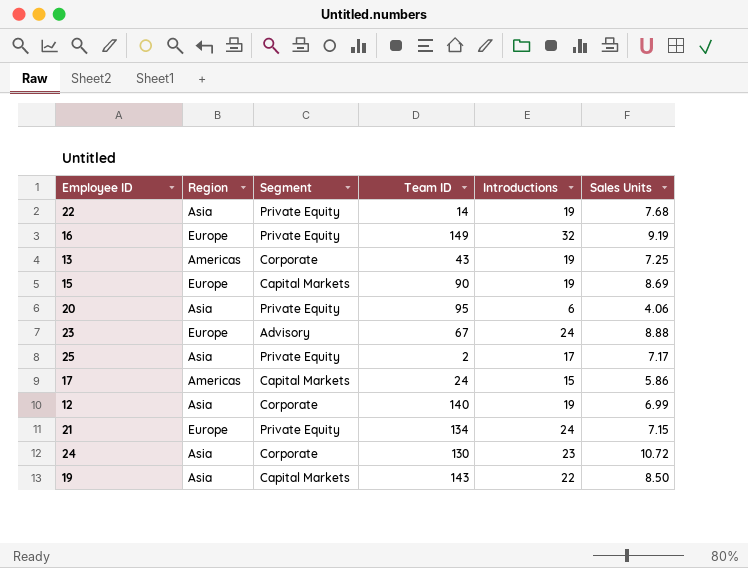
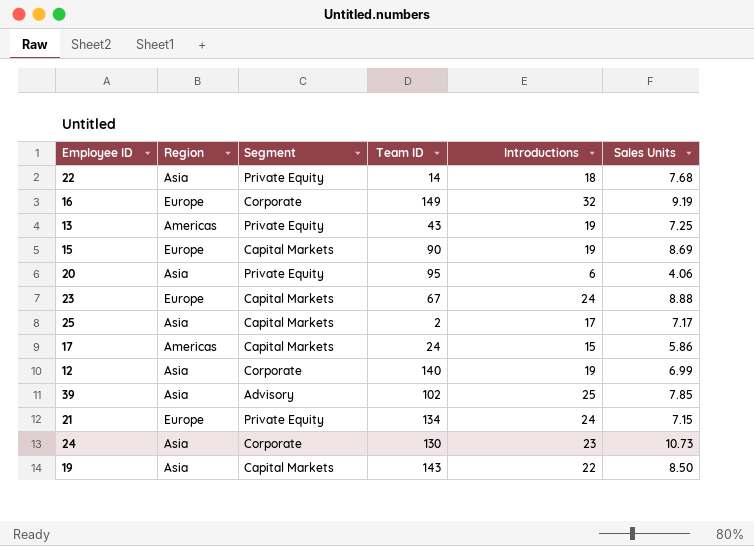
22 | Introductions: 19 -> 18
16 | Segment: Private Equity -> Corporate
13 | Segment: Corporate -> Private Equity
23 | Segment: Advisory -> Capital Markets
25 | Segment: Private Equity -> Capital Markets
row 39: none -> Asia | Advisory | 102 | 25 | 7.85
24 | Sales Units: 10.72 -> 10.73

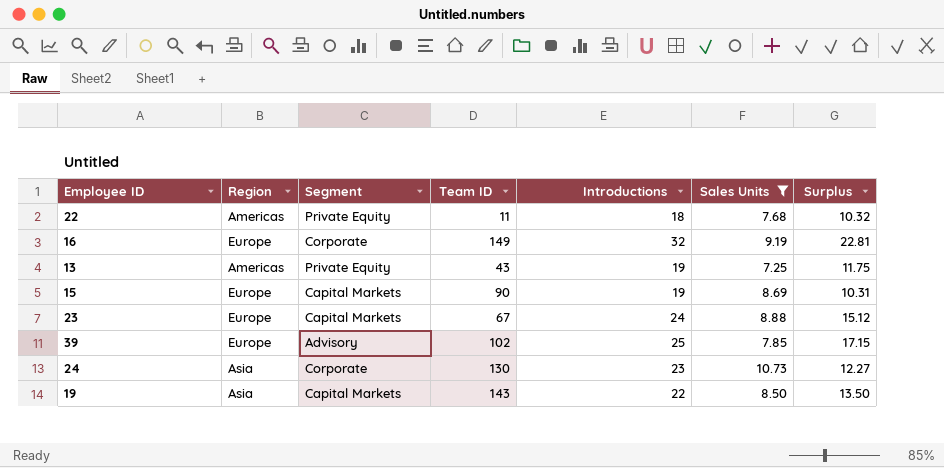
filter: none -> Sales Units >= 7.25
column Surplus | formula: none -> [Introductions] - [Sales Units]
22 | Region: Asia -> Americas
22 | Team ID: 14 -> 11
39 | Region: Asia -> Europe

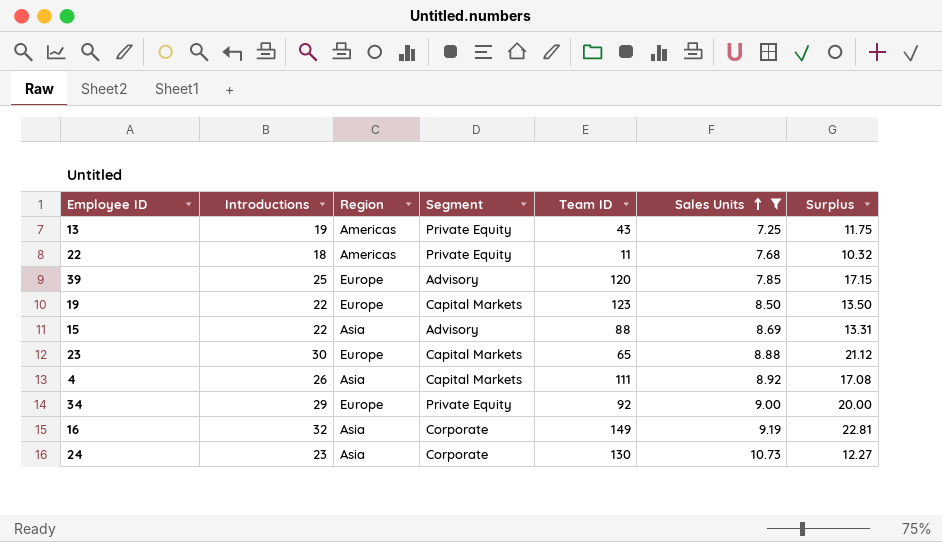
row order: none -> Sales Units ascending
column Introductions | position: 5 -> 2
39 | Team ID: 102 -> 120
19 | Region: Asia -> Europe
19 | Team ID: 143 -> 123
15 | Introductions: 19 -> 22
15 | Region: Europe -> Asia
15 | Segment: Capital Markets -> Advisory
15 | Team ID: 90 -> 88
15 | Surplus: 10.31 -> 13.31
23 | Introductions: 24 -> 30
23 | Team ID: 67 -> 65
23 | Surplus: 15.12 -> 21.12
row 4: none -> 26 | Asia | Capital Markets | 111 | 8.92 | 17.08
row 34: none -> 29 | Europe | Private Equity | 92 | 9.00 | 20.00
16 | Region: Europe -> Asia

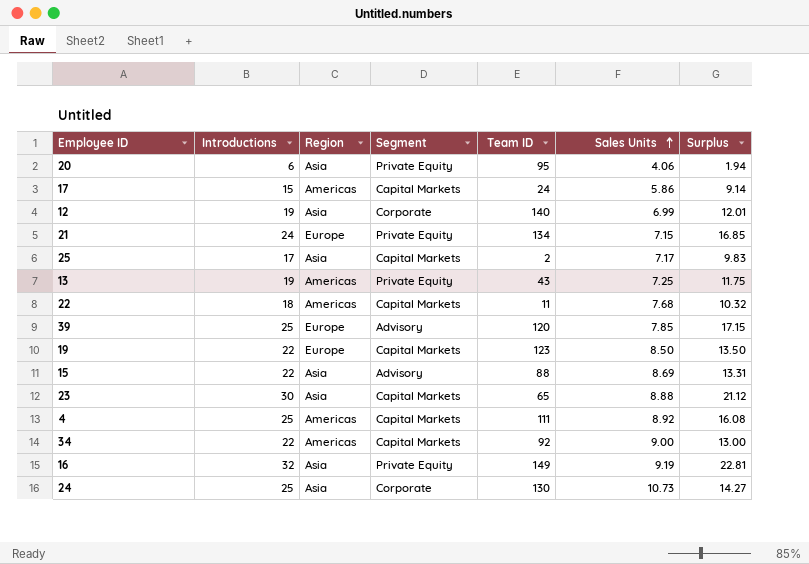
filter: Sales Units >= 7.25 -> none
22 | Segment: Private Equity -> Capital Markets
23 | Region: Europe -> Asia
4 | Introductions: 26 -> 25
4 | Region: Asia -> Americas
4 | Surplus: 17.08 -> 16.08
34 | Introductions: 29 -> 22
34 | Region: Europe -> Americas
34 | Segment: Private Equity -> Capital Markets
34 | Surplus: 20.00 -> 13.00
16 | Segment: Corporate -> Private Equity
24 | Introductions: 23 -> 25
24 | Surplus: 12.27 -> 14.27

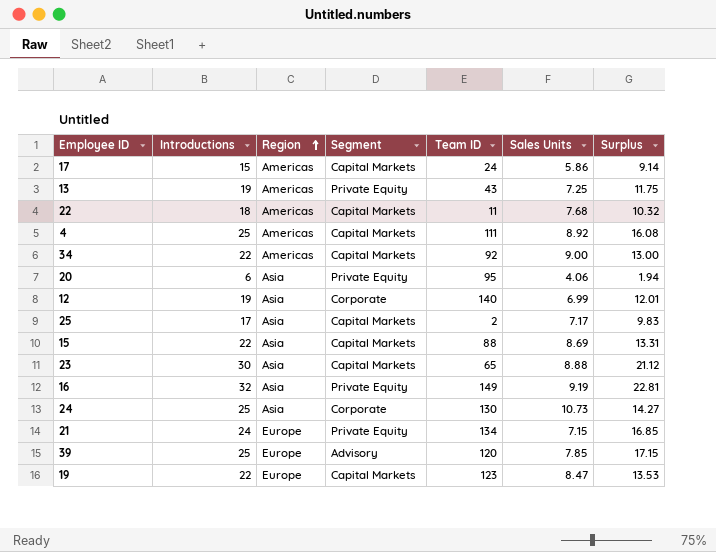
row order: Sales Units ascending -> Region ascending
15 | Segment: Advisory -> Capital Markets
19 | Sales Units: 8.50 -> 8.47
19 | Surplus: 13.50 -> 13.53

